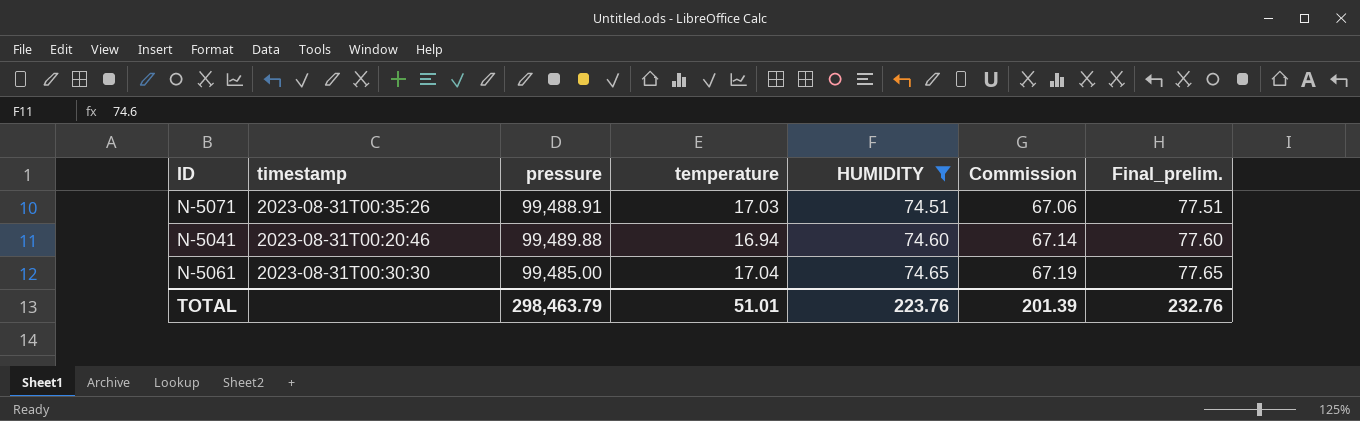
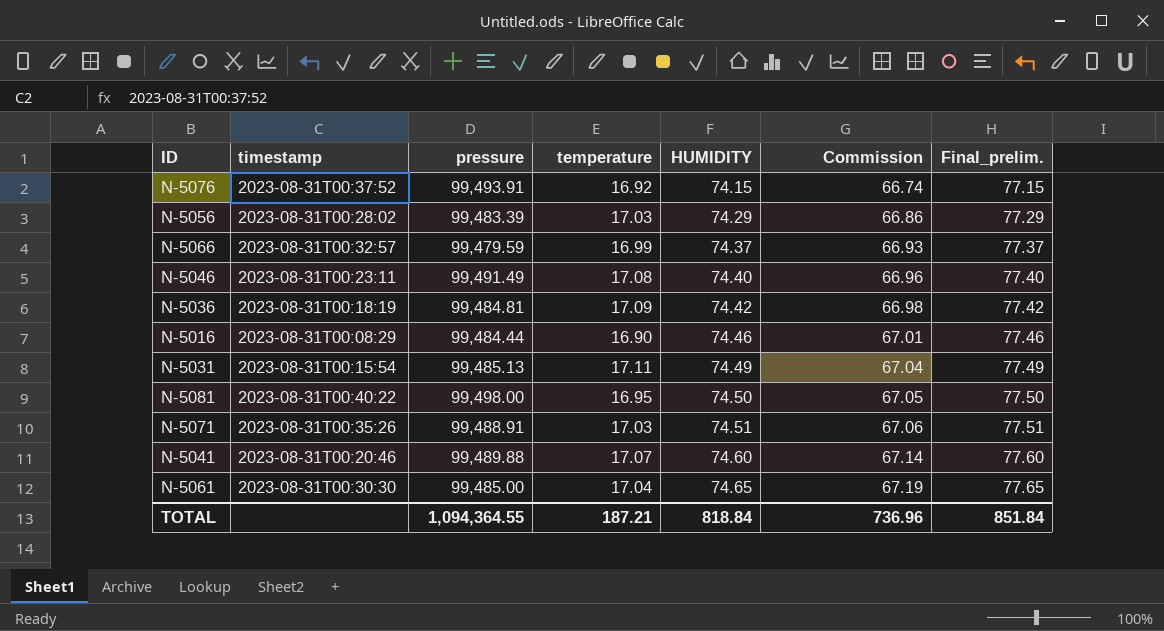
filter: HUMIDITY >= 74.51 -> none
N-5041 | temperature: 16.94 -> 17.07
TOTAL | pressure: 298,463.79 -> 1,094,364.55
TOTAL | temperature: 51.01 -> 187.21
TOTAL | HUMIDITY: 223.76 -> 818.84
TOTAL | Commission: 201.39 -> 736.96
TOTAL | Final_prelim.: 232.76 -> 851.84

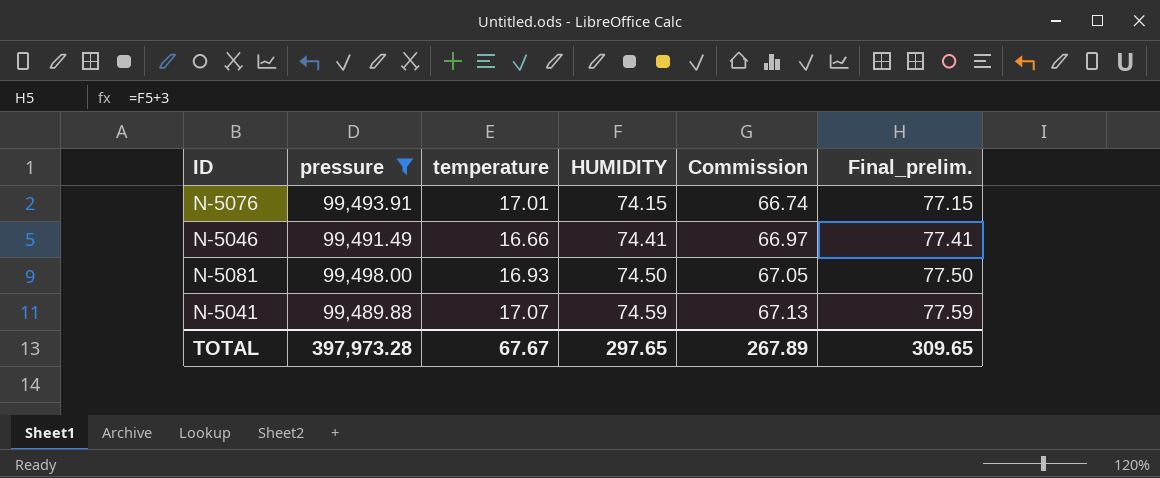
filter: none -> pressure >= 99,489.88
column timestamp | position: 2 -> none
N-5076 | temperature: 16.92 -> 17.01
N-5046 | temperature: 17.08 -> 16.66
N-5046 | HUMIDITY: 74.40 -> 74.41
N-5046 | Commission: 66.96 -> 66.97
N-5046 | Final_prelim.: 77.40 -> 77.41
N-5081 | temperature: 16.95 -> 16.93
N-5041 | HUMIDITY: 74.60 -> 74.59
N-5041 | Commission: 67.14 -> 67.13
N-5041 | Final_prelim.: 77.60 -> 77.59
TOTAL | pressure: 1,094,364.55 -> 397,973.28
TOTAL | temperature: 187.21 -> 67.67
TOTAL | HUMIDITY: 818.84 -> 297.65
TOTAL | Commission: 736.96 -> 267.89
TOTAL | Final_prelim.: 851.84 -> 309.65

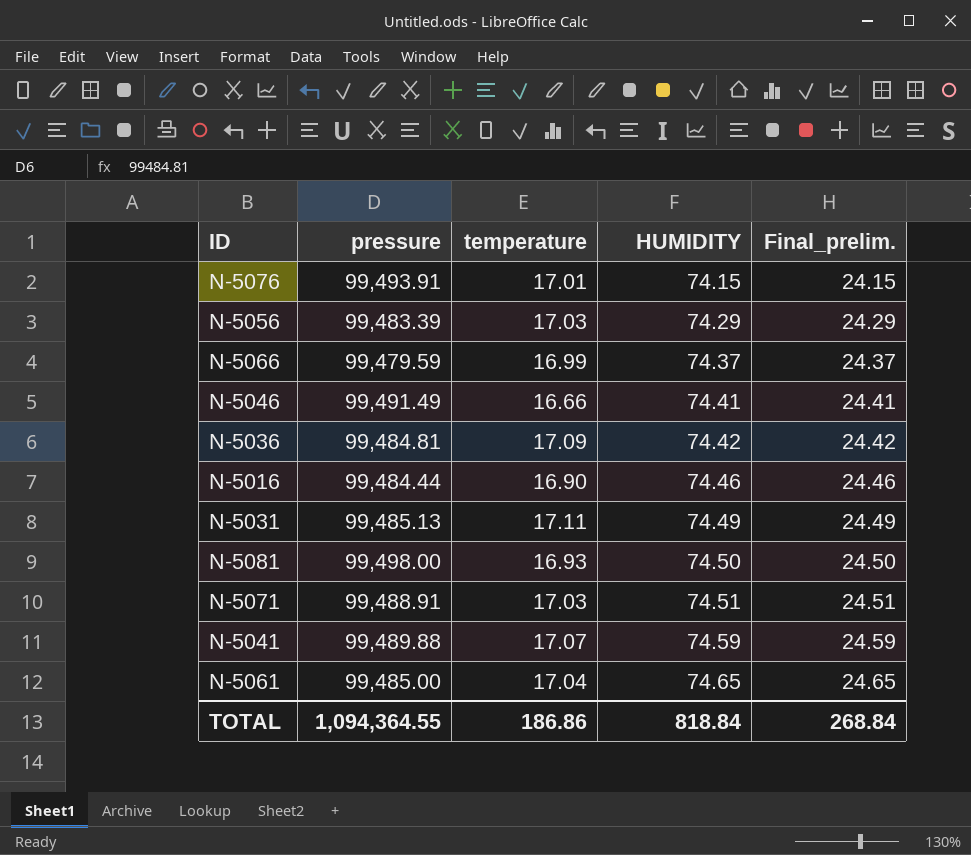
filter: pressure >= 99,489.88 -> none
column Commission | formula: [HUMIDITY] * 0.9 -> none
column Final_prelim. | formula: [HUMIDITY] + 3 -> [HUMIDITY] - 50
TOTAL | pressure: 397,973.28 -> 1,094,364.55
TOTAL | temperature: 67.67 -> 186.86
TOTAL | HUMIDITY: 297.65 -> 818.84
TOTAL | Final_prelim.: 309.65 -> 268.84

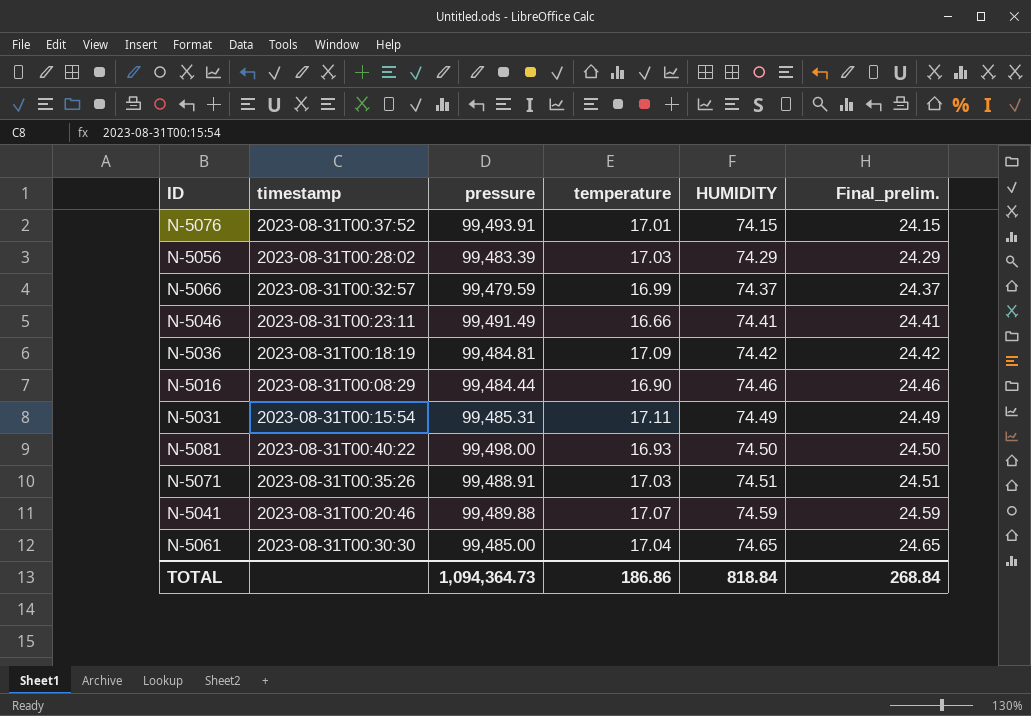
column timestamp | position: none -> 2
N-5031 | pressure: 99,485.13 -> 99,485.31
TOTAL | pressure: 1,094,364.55 -> 1,094,364.73

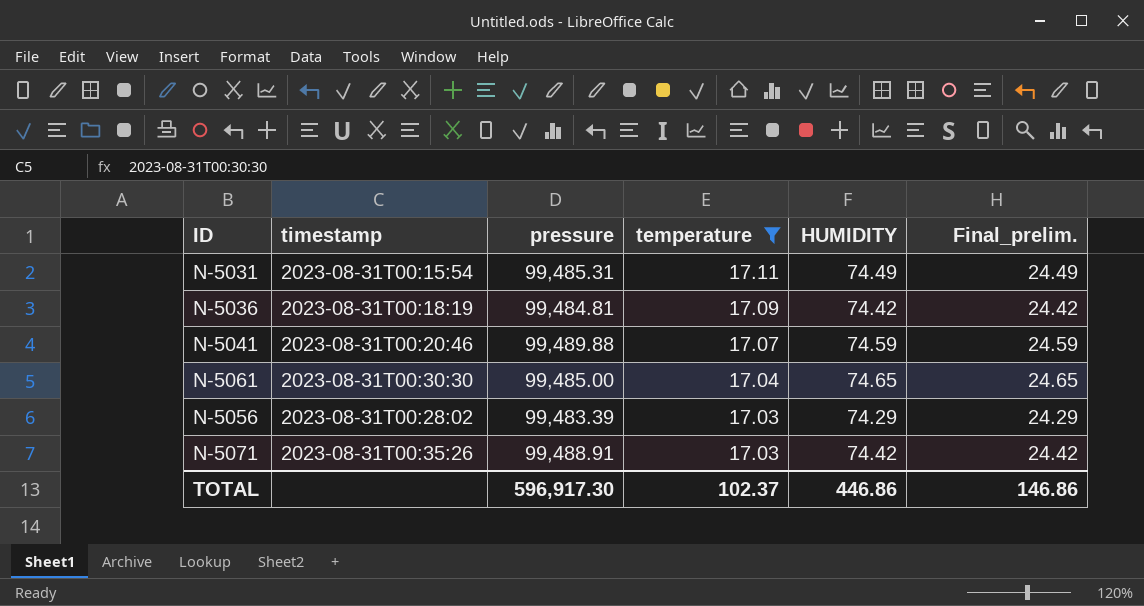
filter: none -> temperature >= 17.03
row order: HUMIDITY ascending -> temperature descending
N-5071 | HUMIDITY: 74.51 -> 74.42
N-5071 | Final_prelim.: 24.51 -> 24.42
TOTAL | pressure: 1,094,364.73 -> 596,917.30
TOTAL | temperature: 186.86 -> 102.37
TOTAL | HUMIDITY: 818.84 -> 446.86
TOTAL | Final_prelim.: 268.84 -> 146.86

